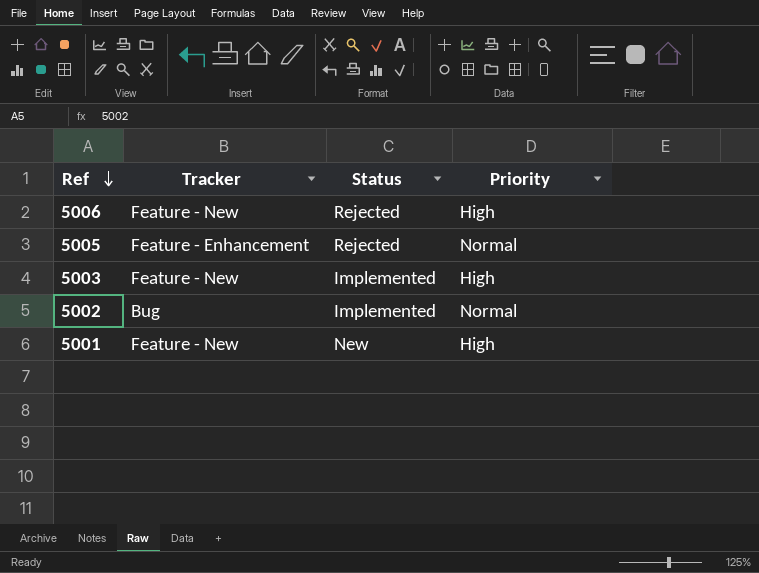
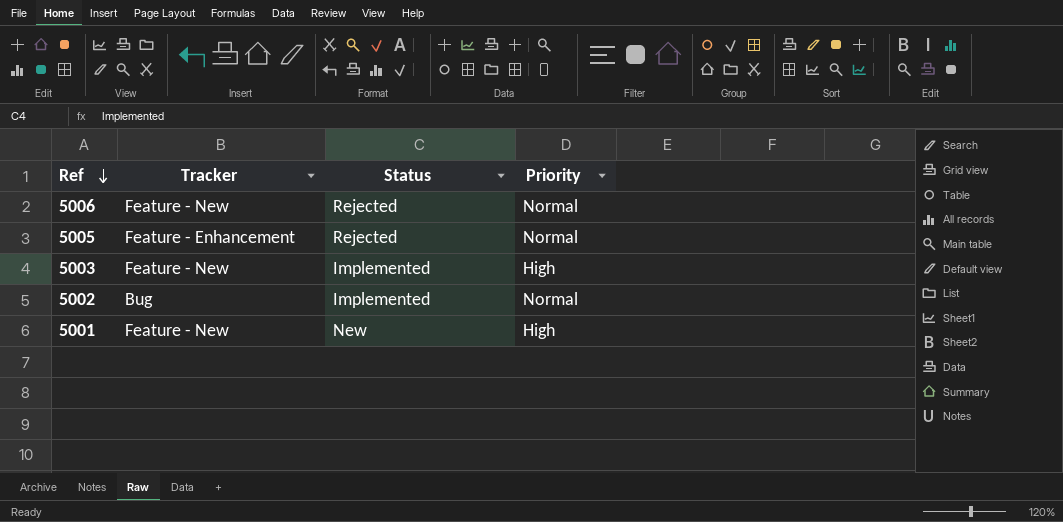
5006 | Priority: High -> Normal

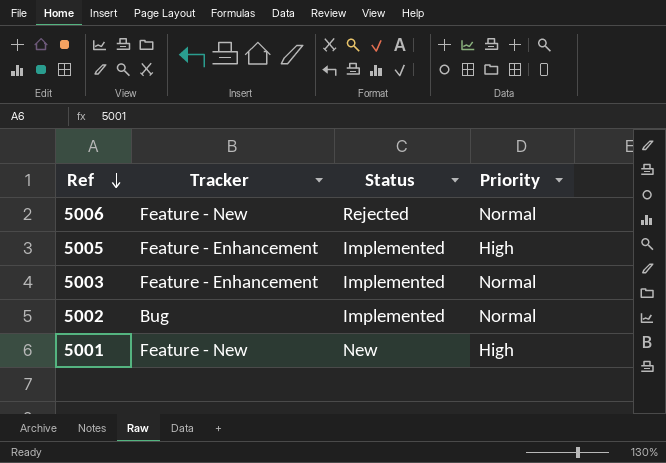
5005 | Status: Rejected -> Implemented
5005 | Priority: Normal -> High
5003 | Tracker: Feature - New -> Feature - Enhancement
5003 | Priority: High -> Normal

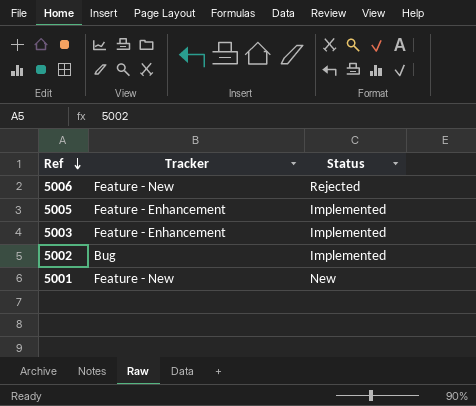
column Priority | position: 4 -> none

